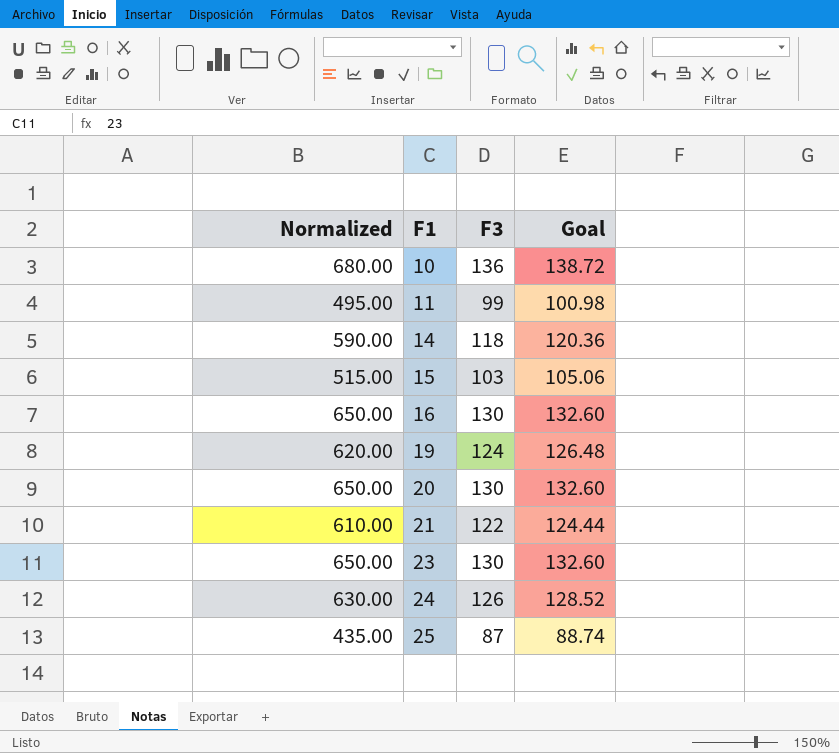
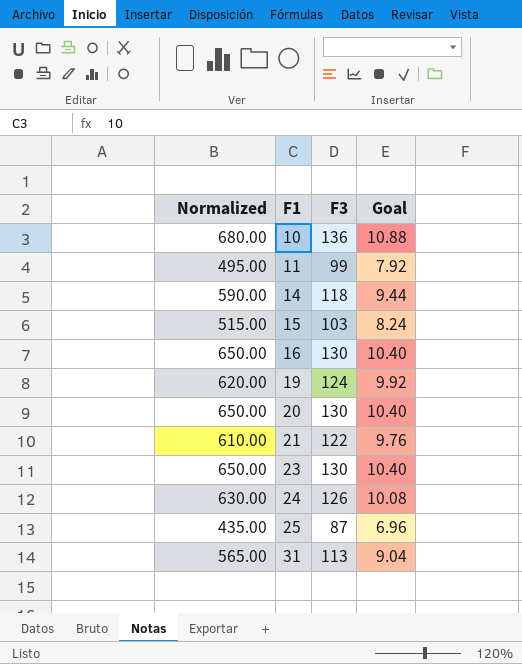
column Goal | formula: [F3] * 1.02 -> [F3] * 0.08
row 31: none -> 565.00 | 113 | 9.04

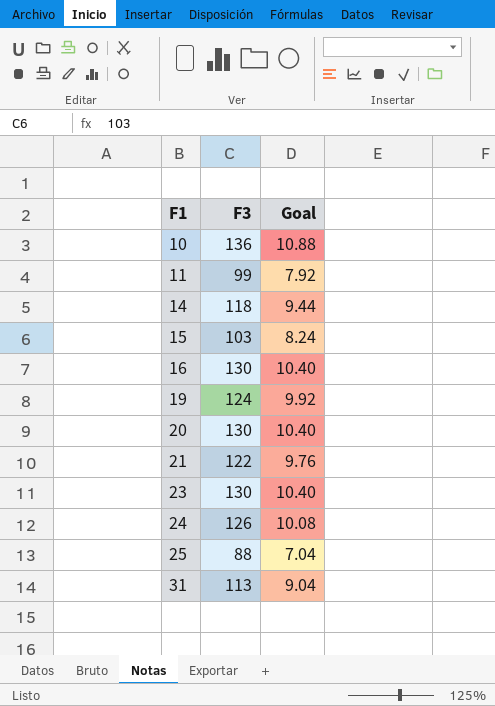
column Normalized | formula: [F3] * 5 -> none
25 | F3: 87 -> 88
25 | Goal: 6.96 -> 7.04

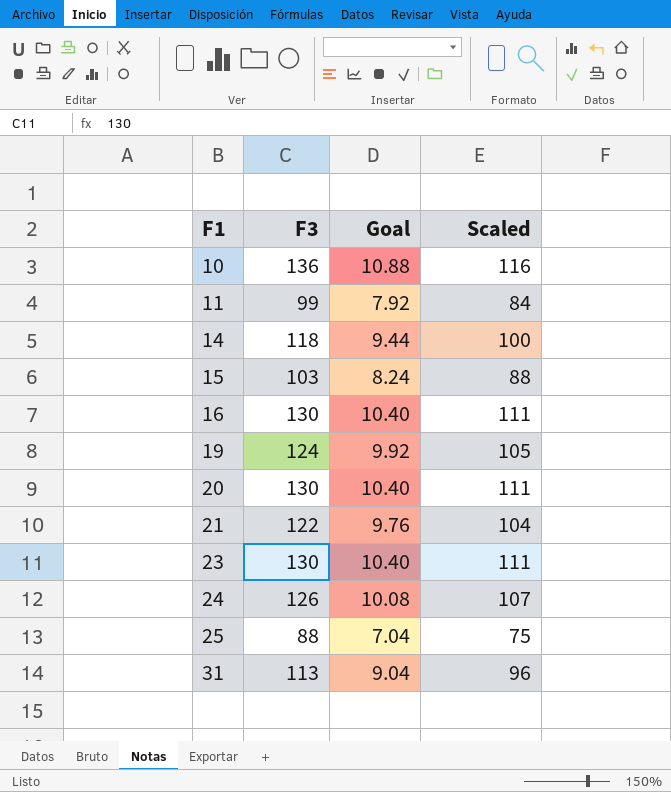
column Scaled | formula: none -> [F3] * 0.85

